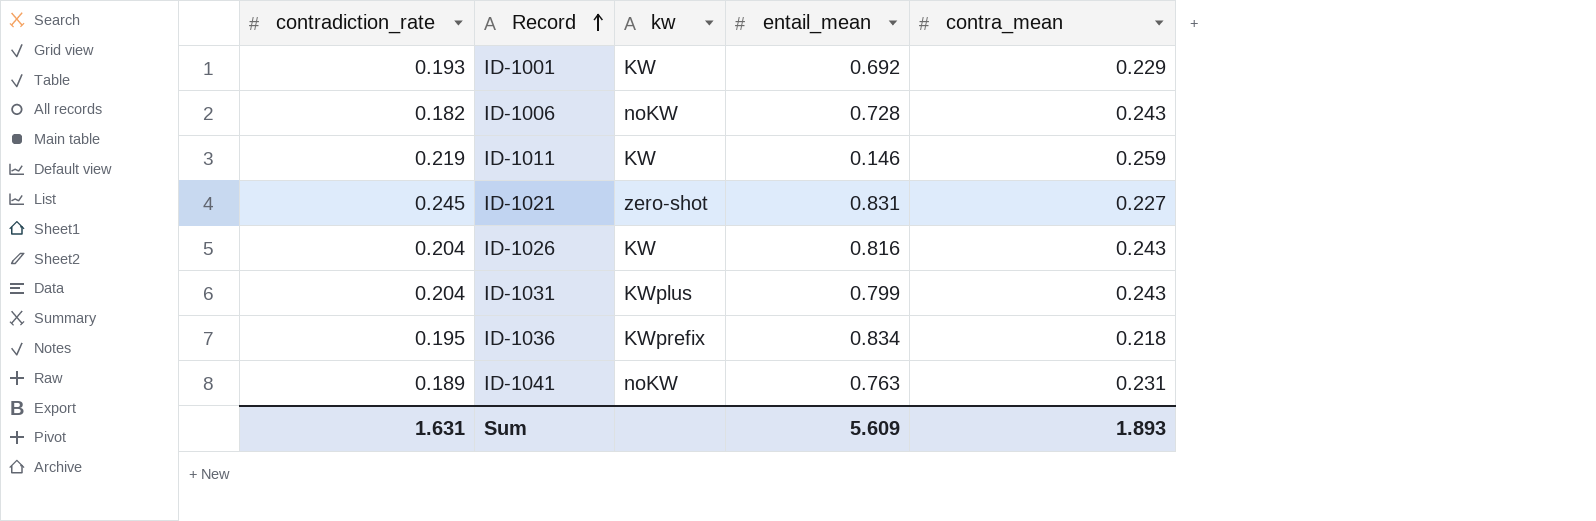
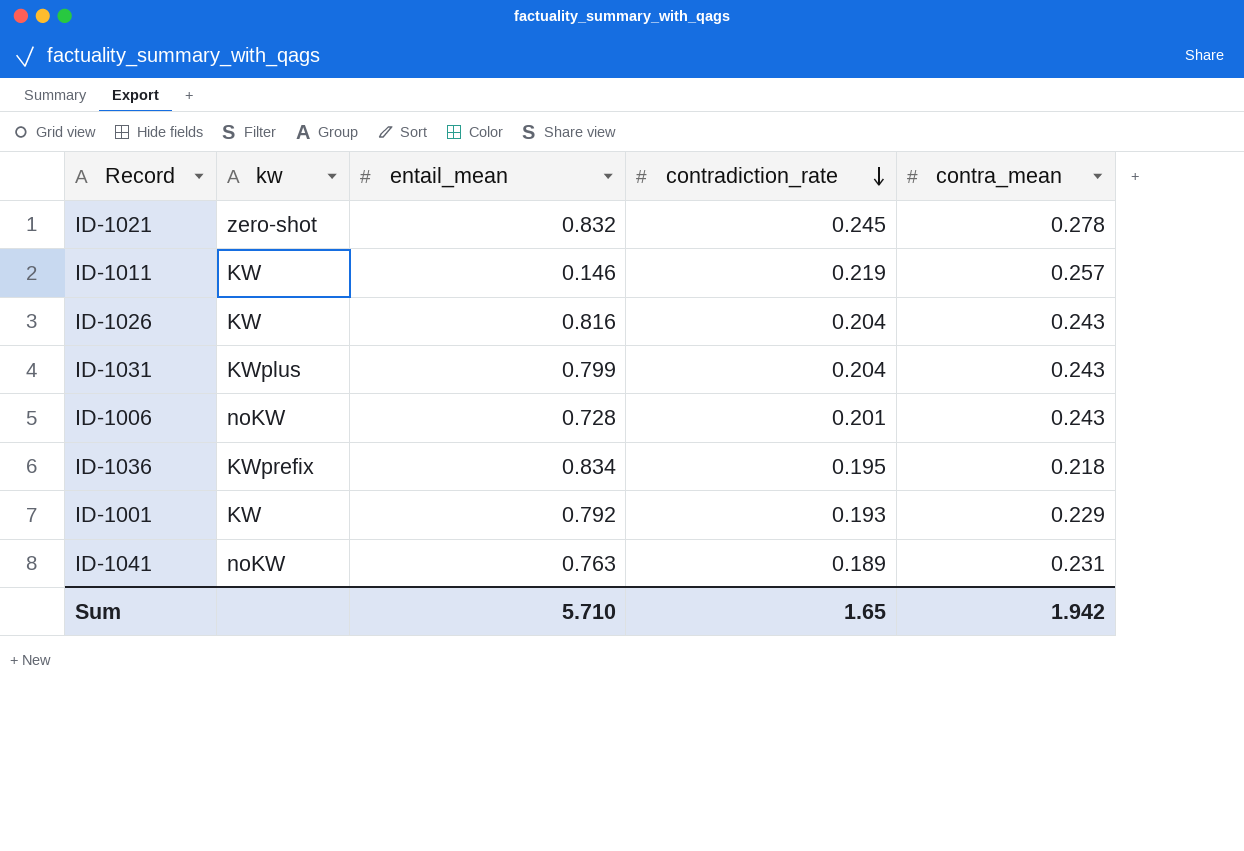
row order: Record ascending -> contradiction_rate descending
column contradiction_rate | position: 1 -> 4
ID-1021 | entail_mean: 0.831 -> 0.832
ID-1021 | contra_mean: 0.227 -> 0.278
ID-1011 | contra_mean: 0.259 -> 0.257
ID-1006 | contradiction_rate: 0.182 -> 0.201
ID-1001 | entail_mean: 0.692 -> 0.792
Sum | entail_mean: 5.609 -> 5.710
Sum | contradiction_rate: 1.631 -> 1.65
Sum | contra_mean: 1.893 -> 1.942

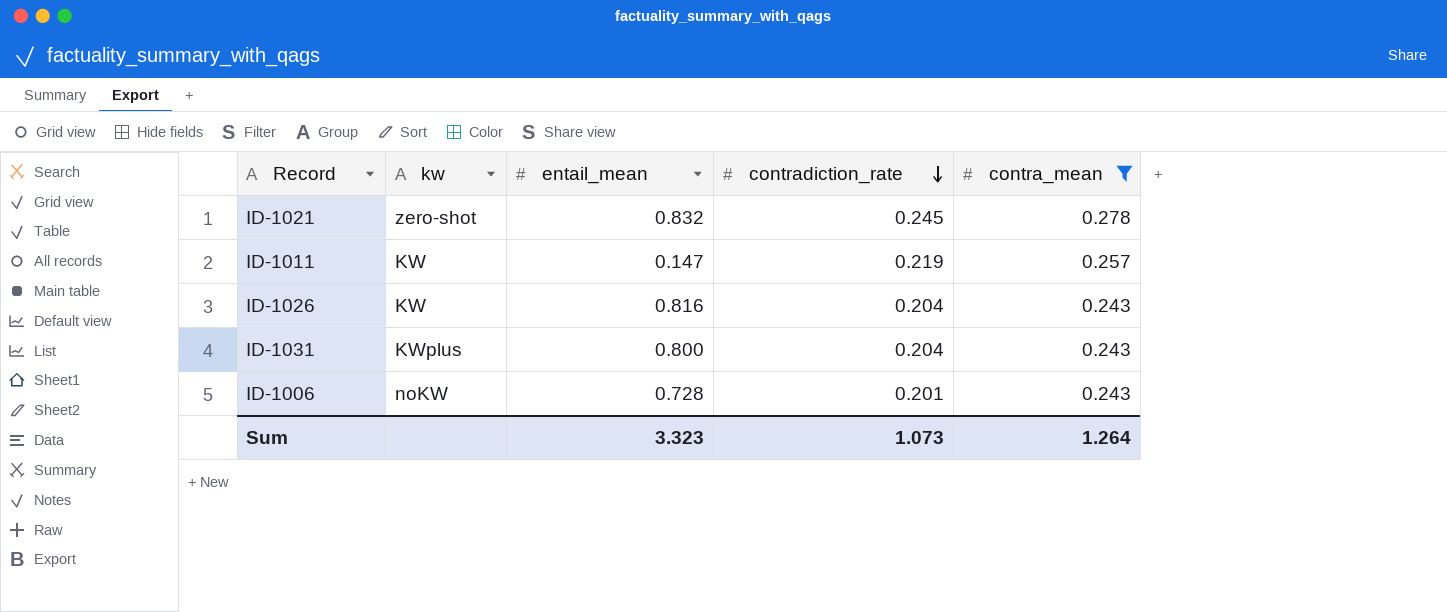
filter: none -> contra_mean >= 0.243
ID-1011 | entail_mean: 0.146 -> 0.147
ID-1031 | entail_mean: 0.799 -> 0.800
Sum | entail_mean: 5.710 -> 3.323
Sum | contradiction_rate: 1.65 -> 1.073
Sum | contra_mean: 1.942 -> 1.264

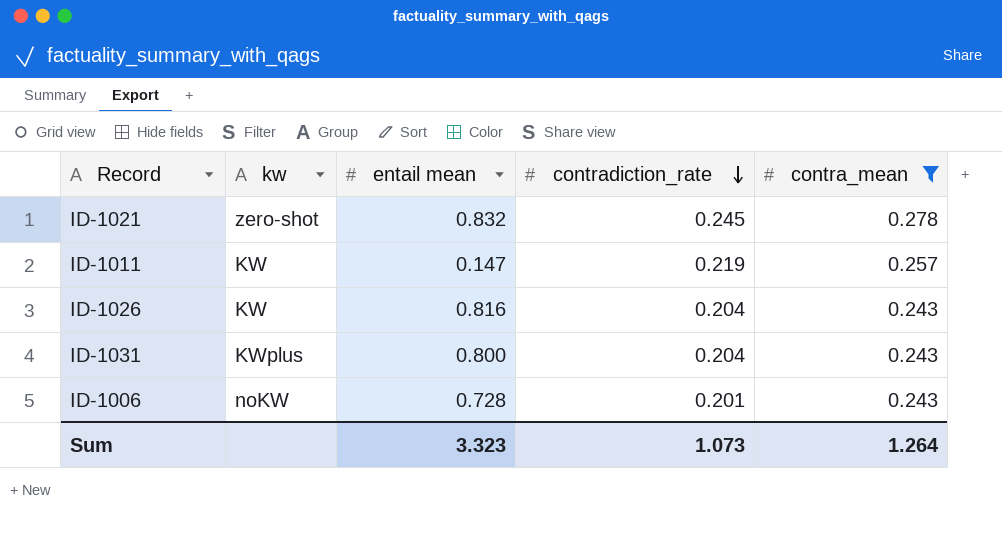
column name: entail_mean -> entail mean

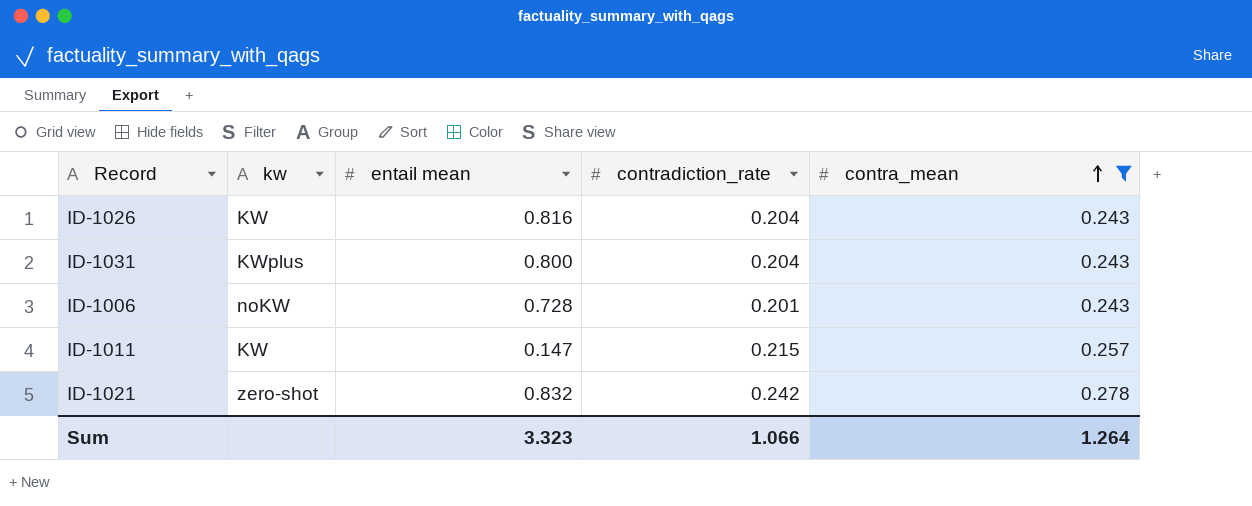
row order: contradiction_rate descending -> contra_mean ascending
ID-1011 | contradiction_rate: 0.219 -> 0.215
ID-1021 | contradiction_rate: 0.245 -> 0.242
Sum | contradiction_rate: 1.073 -> 1.066

